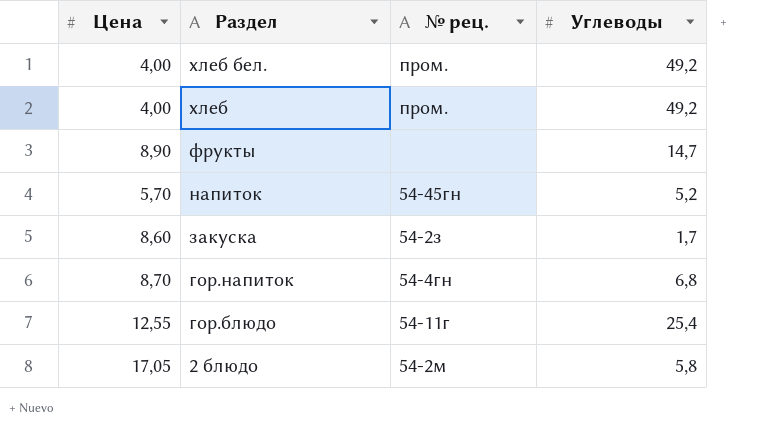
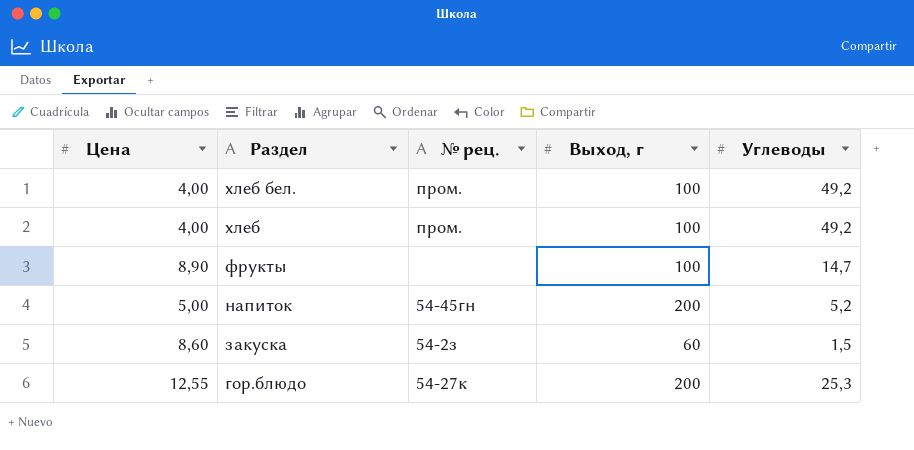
column Выход, г | position: none -> 4
row гор.напиток: 8,70 | 54-4гн | 6,8 -> none
row 2 блюдо: 17,05 | 54-2м | 5,8 -> none
напиток | Цена: 5,70 -> 5,00
закуска | Углеводы: 1,7 -> 1,5
гор.блюдо | № рец.: 54-11г -> 54-27к
гор.блюдо | Углеводы: 25,4 -> 25,3

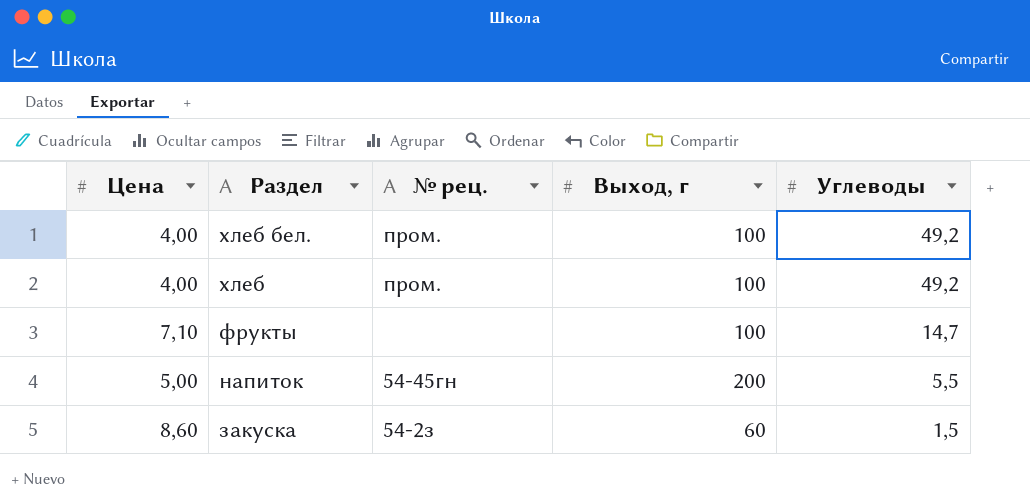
row гор.блюдо: 12,55 | 54-27к | 200 | 25,3 -> none
фрукты | Цена: 8,90 -> 7,10
напиток | Углеводы: 5,2 -> 5,5

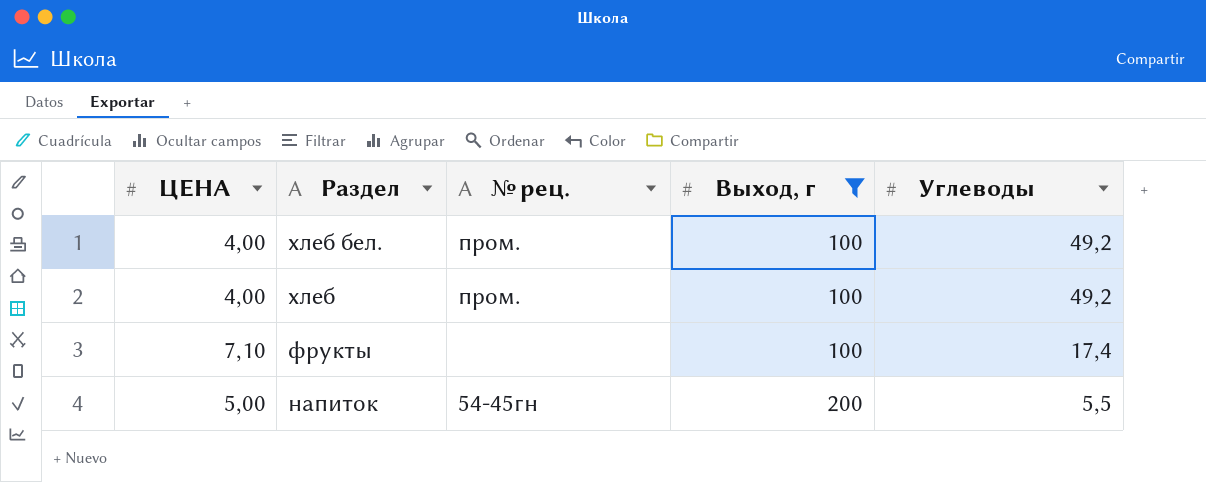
filter: none -> Выход, г != 60
column name: Цена -> ЦЕНА
фрукты | Углеводы: 14,7 -> 17,4

